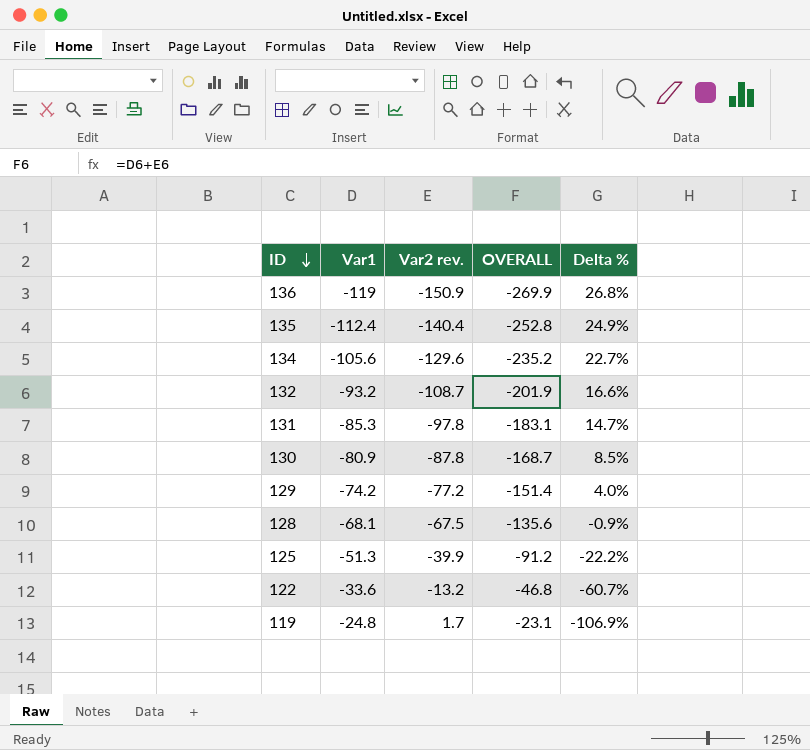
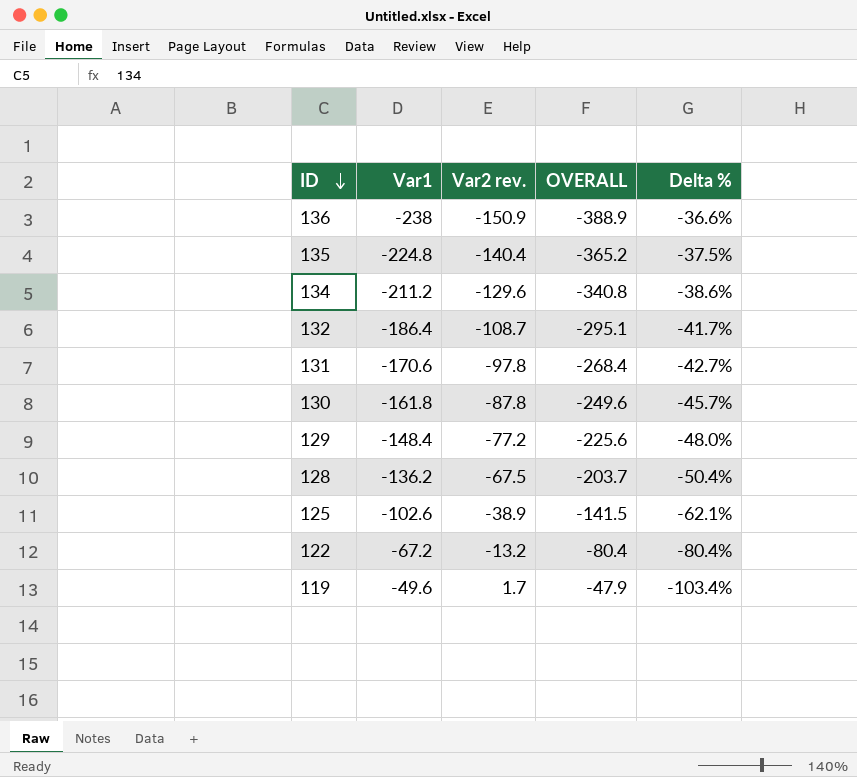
136 | Var1: -119 -> -238
136 | OVERALL: -269.9 -> -388.9
136 | Delta %: 26.8% -> -36.6%
135 | Var1: -112.4 -> -224.8
135 | OVERALL: -252.8 -> -365.2
135 | Delta %: 24.9% -> -37.5%
134 | Var1: -105.6 -> -211.2
134 | OVERALL: -235.2 -> -340.8
134 | Delta %: 22.7% -> -38.6%
132 | Var1: -93.2 -> -186.4
132 | OVERALL: -201.9 -> -295.1
132 | Delta %: 16.6% -> -41.7%
131 | Var1: -85.3 -> -170.6
131 | OVERALL: -183.1 -> -268.4
131 | Delta %: 14.7% -> -42.7%
130 | Var1: -80.9 -> -161.8
130 | OVERALL: -168.7 -> -249.6
130 | Delta %: 8.5% -> -45.7%
129 | Var1: -74.2 -> -148.4
129 | OVERALL: -151.4 -> -225.6
129 | Delta %: 4.0% -> -48.0%
128 | Var1: -68.1 -> -136.2
128 | OVERALL: -135.6 -> -203.7
128 | Delta %: -0.9% -> -50.4%
125 | Var1: -51.3 -> -102.6
125 | Var2 rev.: -39.9 -> -38.9
125 | OVERALL: -91.2 -> -141.5
125 | Delta %: -22.2% -> -62.1%
122 | Var1: -33.6 -> -67.2
122 | OVERALL: -46.8 -> -80.4
122 | Delta %: -60.7% -> -80.4%
119 | Var1: -24.8 -> -49.6
119 | OVERALL: -23.1 -> -47.9
119 | Delta %: -106.9% -> -103.4%

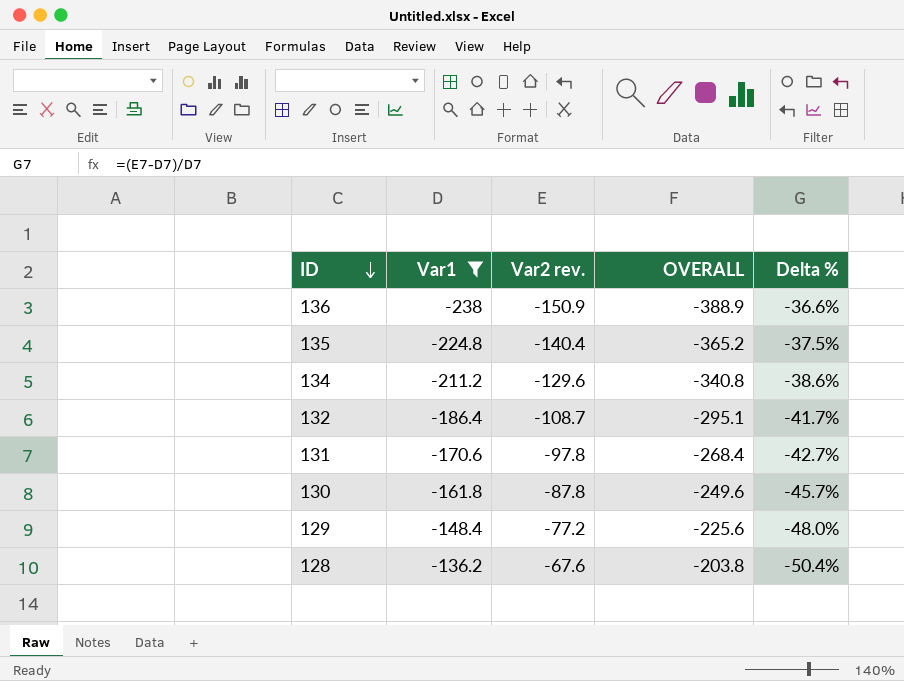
filter: none -> Var1 <= -136.2
128 | Var2 rev.: -67.5 -> -67.6
128 | OVERALL: -203.7 -> -203.8

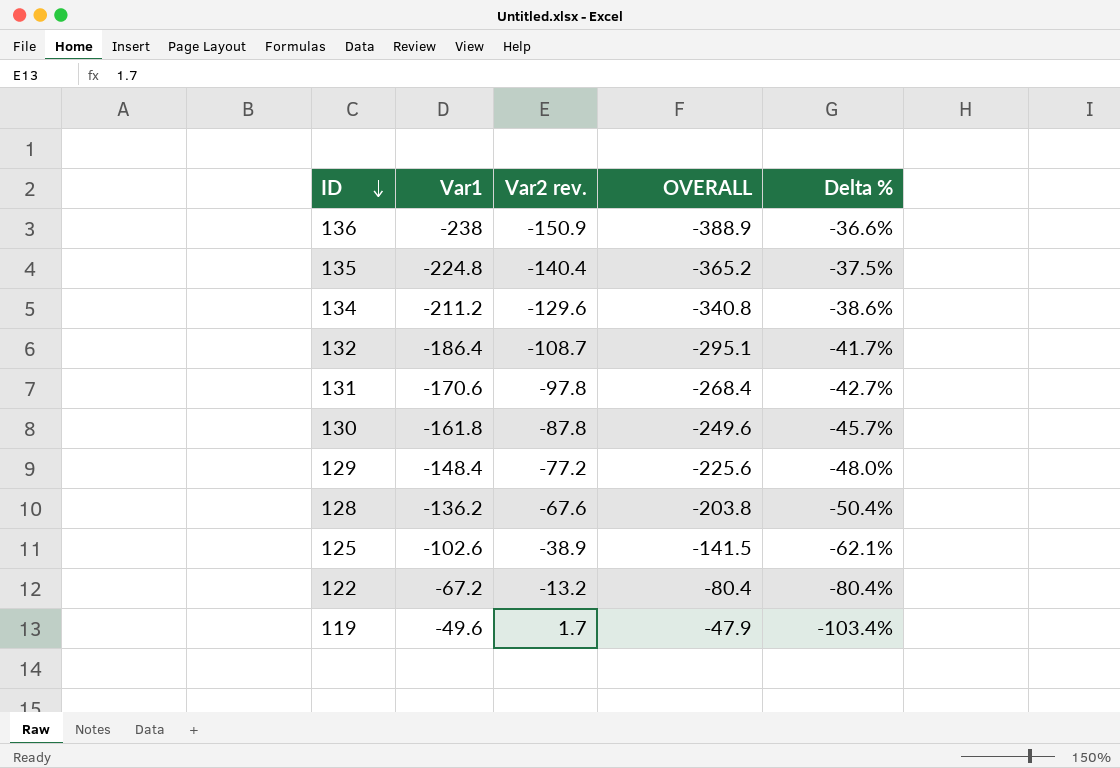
filter: Var1 <= -136.2 -> none

